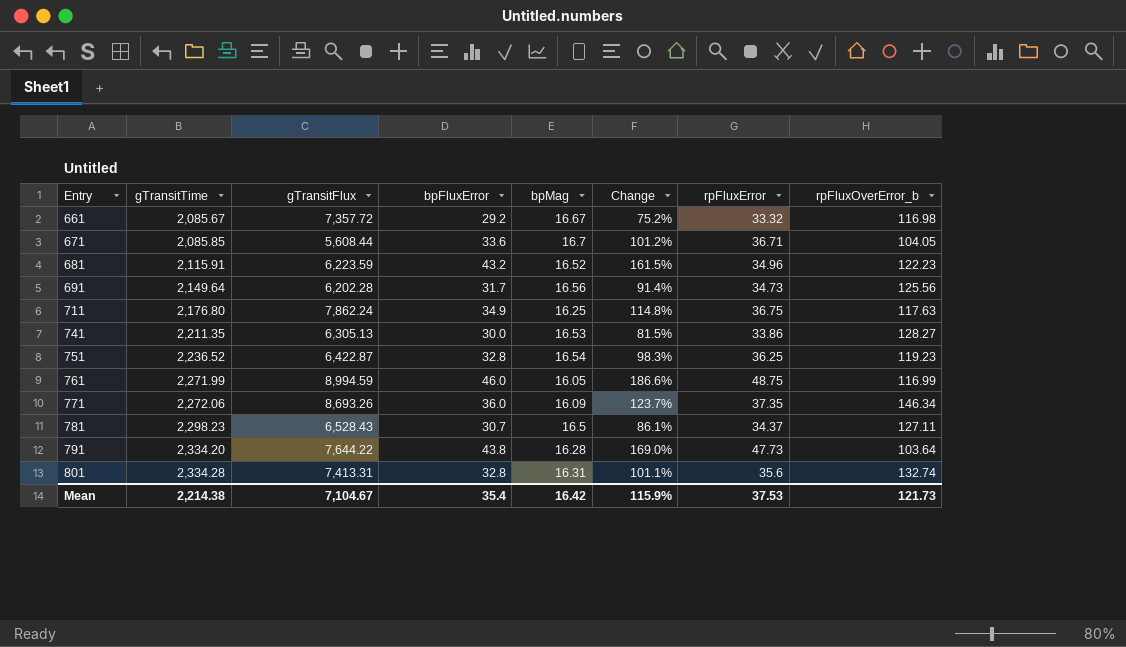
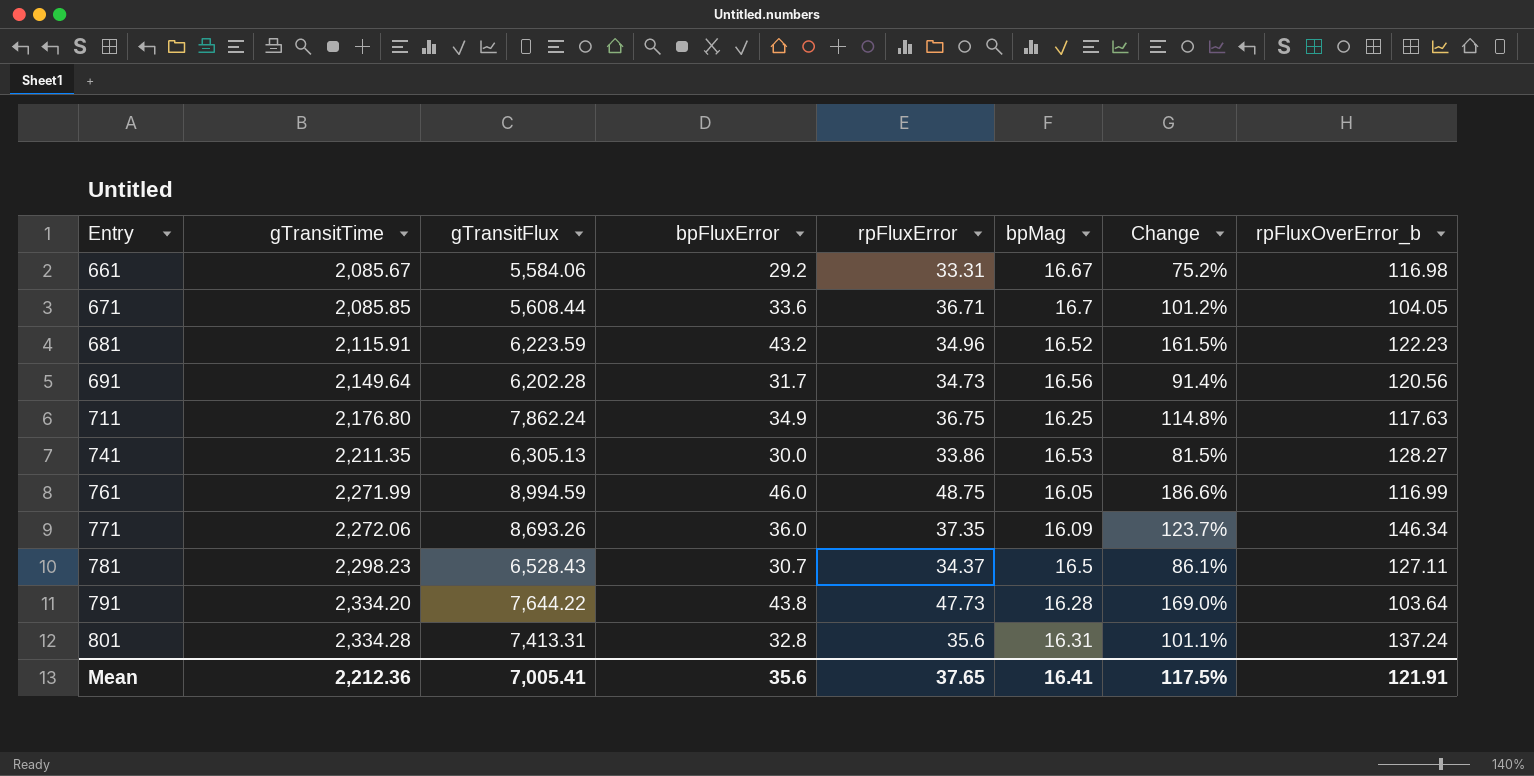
column rpFluxError | position: 7 -> 5
row 751: 2,236.52 | 6,422.87 | 32.8 | 16.54 | 98.3% | 36.25 | 119.23 -> none
661 | gTransitFlux: 7,357.72 -> 5,584.06
661 | rpFluxError: 33.32 -> 33.31
691 | rpFluxOverError_b: 125.56 -> 120.56
801 | rpFluxOverError_b: 132.74 -> 137.24
Mean | gTransitTime: 2,214.38 -> 2,212.36
Mean | gTransitFlux: 7,104.67 -> 7,005.41
Mean | bpFluxError: 35.4 -> 35.6
Mean | rpFluxError: 37.53 -> 37.65
Mean | bpMag: 16.42 -> 16.41
Mean | Change: 115.9% -> 117.5%
Mean | rpFluxOverError_b: 121.73 -> 121.91

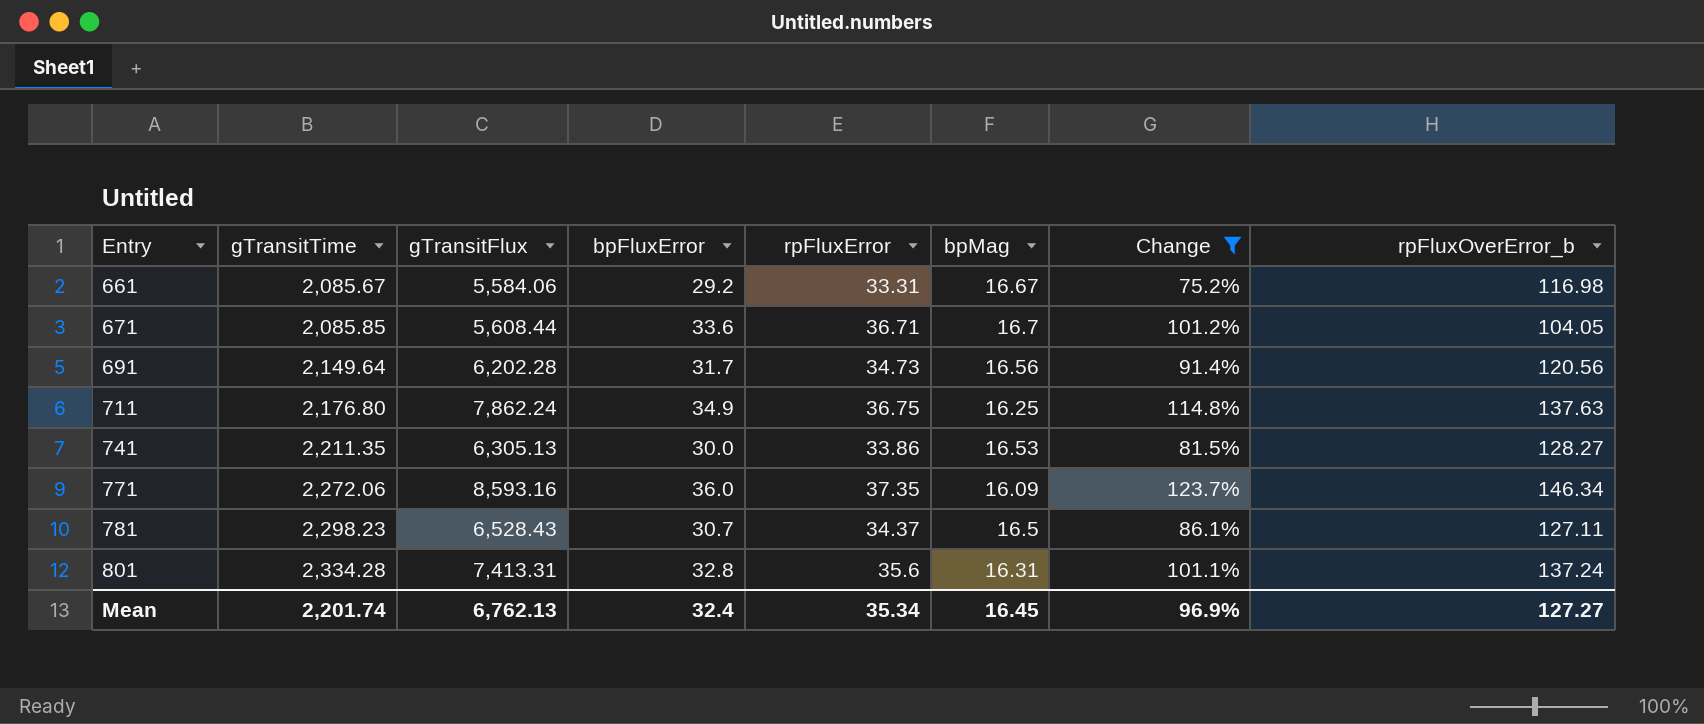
filter: none -> Change <= 123.7%
711 | rpFluxOverError_b: 117.63 -> 137.63
771 | gTransitFlux: 8,693.26 -> 8,593.16
Mean | gTransitTime: 2,212.36 -> 2,201.74
Mean | gTransitFlux: 7,005.41 -> 6,762.13
Mean | bpFluxError: 35.6 -> 32.4
Mean | rpFluxError: 37.65 -> 35.34
Mean | bpMag: 16.41 -> 16.45
Mean | Change: 117.5% -> 96.9%
Mean | rpFluxOverError_b: 121.91 -> 127.27

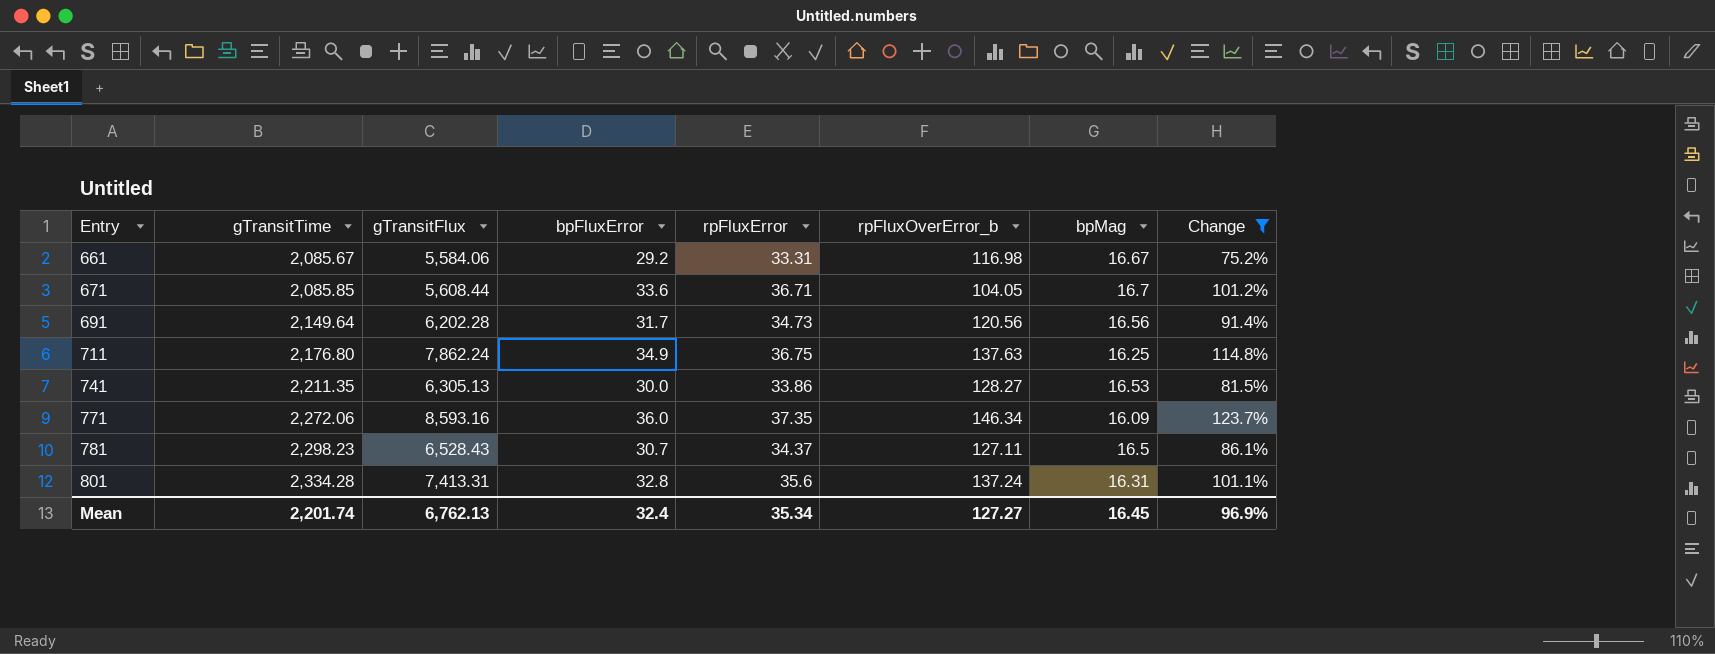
column rpFluxOverError_b | position: 8 -> 6

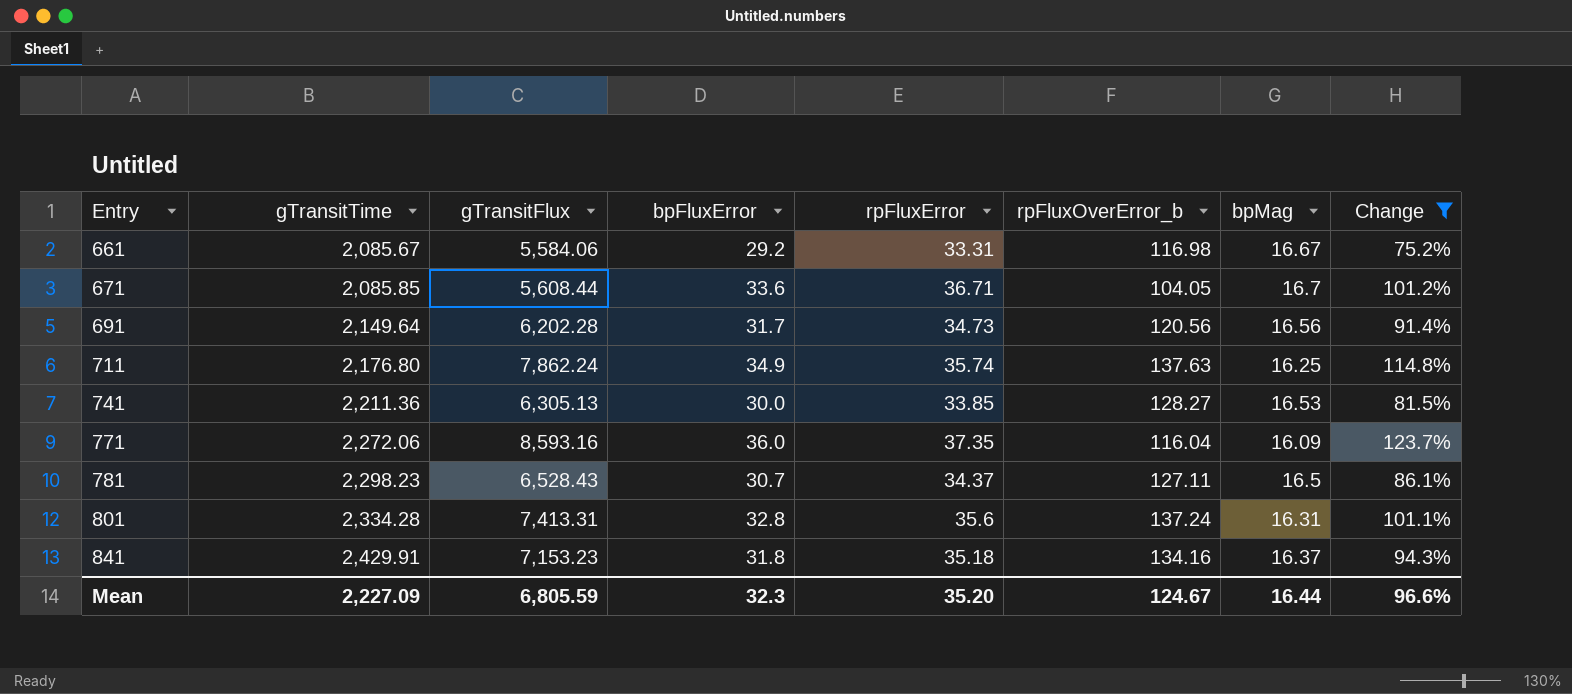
711 | rpFluxError: 36.75 -> 35.74
741 | gTransitTime: 2,211.35 -> 2,211.36
741 | rpFluxError: 33.86 -> 33.85
771 | rpFluxOverError_b: 146.34 -> 116.04
row 841: none -> 2,429.91 | 7,153.23 | 31.8 | 35.18 | 134.16 | 16.37 | 94.3%
Mean | gTransitTime: 2,201.74 -> 2,227.09
Mean | gTransitFlux: 6,762.13 -> 6,805.59
Mean | bpFluxError: 32.4 -> 32.3
Mean | rpFluxError: 35.34 -> 35.20
Mean | rpFluxOverError_b: 127.27 -> 124.67
Mean | bpMag: 16.45 -> 16.44
Mean | Change: 96.9% -> 96.6%

